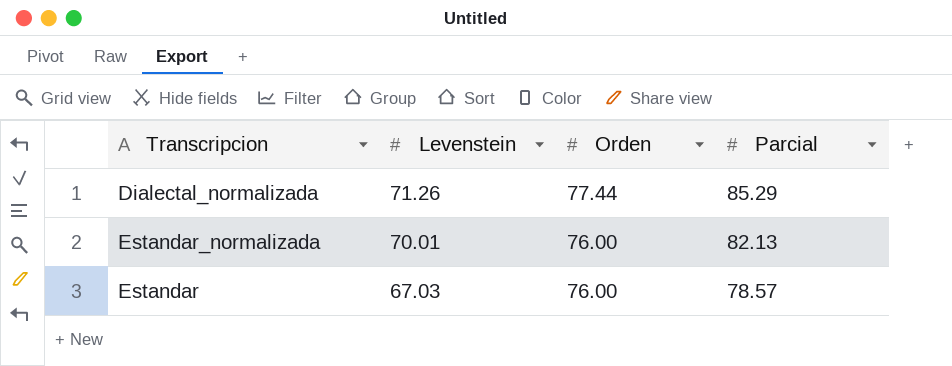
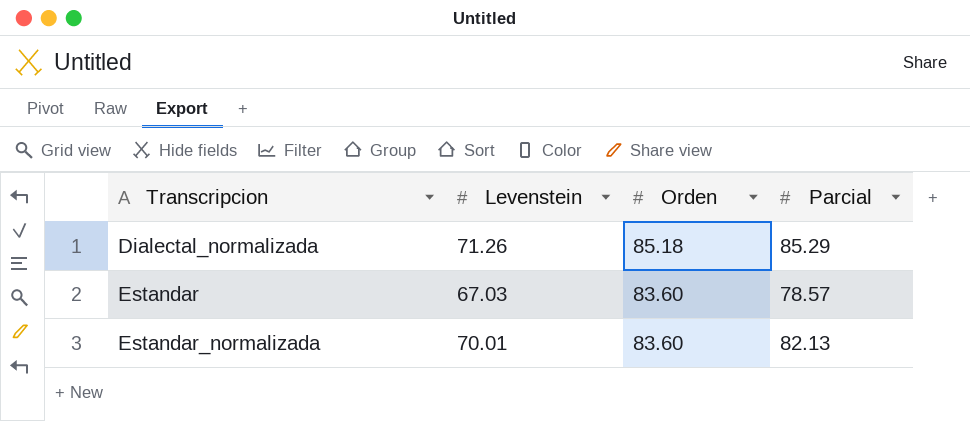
row order: Levenstein descending -> Transcripcion ascending
Dialectal_normalizada | Orden: 77.44 -> 85.18
Estandar | Orden: 76.00 -> 83.60
Estandar_normalizada | Orden: 76.00 -> 83.60

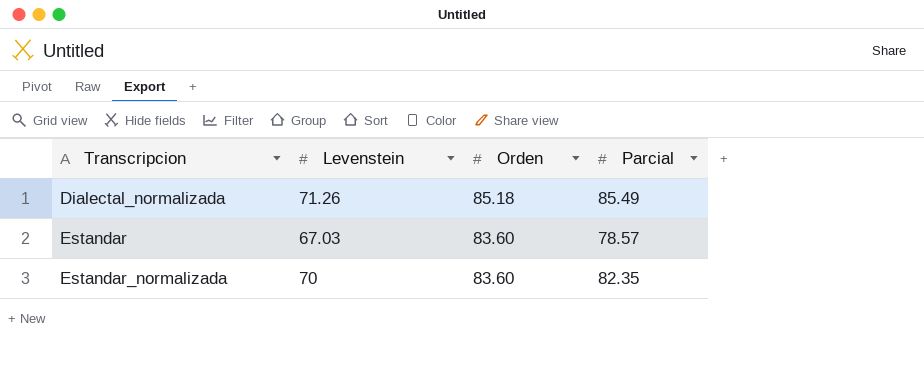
Dialectal_normalizada | Parcial: 85.29 -> 85.49
Estandar_normalizada | Levenstein: 70.01 -> 70
Estandar_normalizada | Parcial: 82.13 -> 82.35

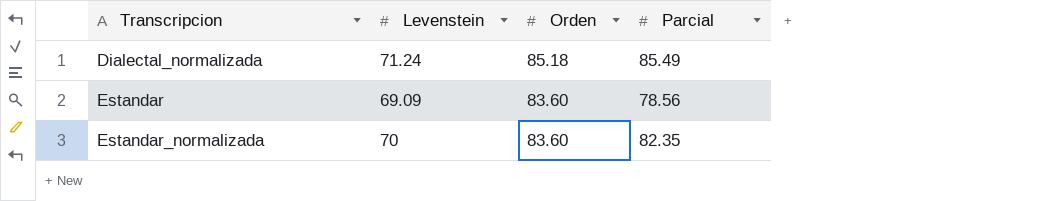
Dialectal_normalizada | Levenstein: 71.26 -> 71.24
Estandar | Levenstein: 67.03 -> 69.09
Estandar | Parcial: 78.57 -> 78.56

